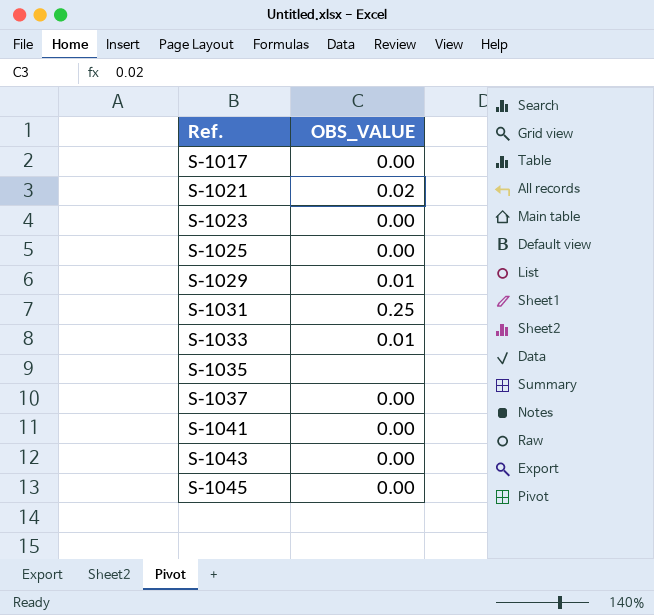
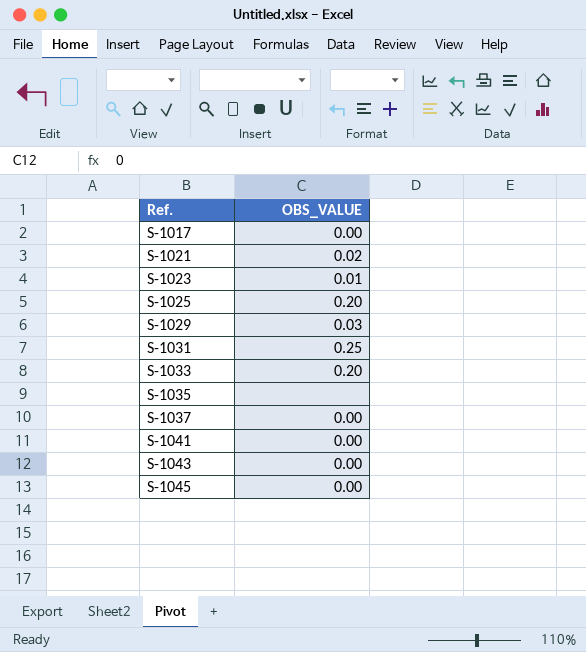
S-1023 | OBS_VALUE: 0.00 -> 0.01
S-1025 | OBS_VALUE: 0.00 -> 0.20
S-1029 | OBS_VALUE: 0.01 -> 0.03
S-1033 | OBS_VALUE: 0.01 -> 0.20

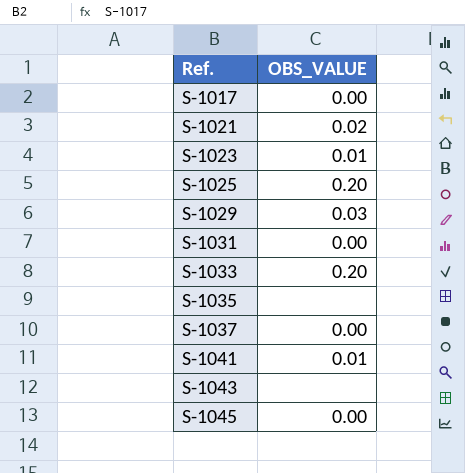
S-1031 | OBS_VALUE: 0.25 -> 0.00
S-1041 | OBS_VALUE: 0.00 -> 0.01
S-1043 | OBS_VALUE: 0.00 -> none

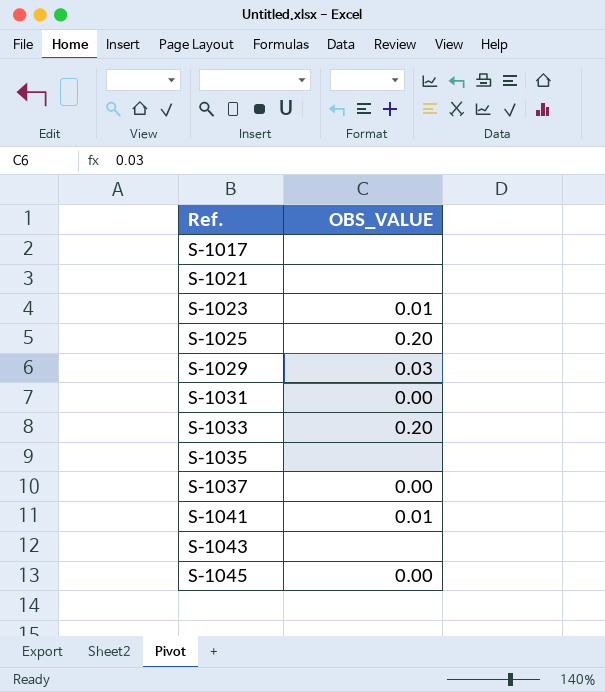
S-1017 | OBS_VALUE: 0.00 -> none
S-1021 | OBS_VALUE: 0.02 -> none

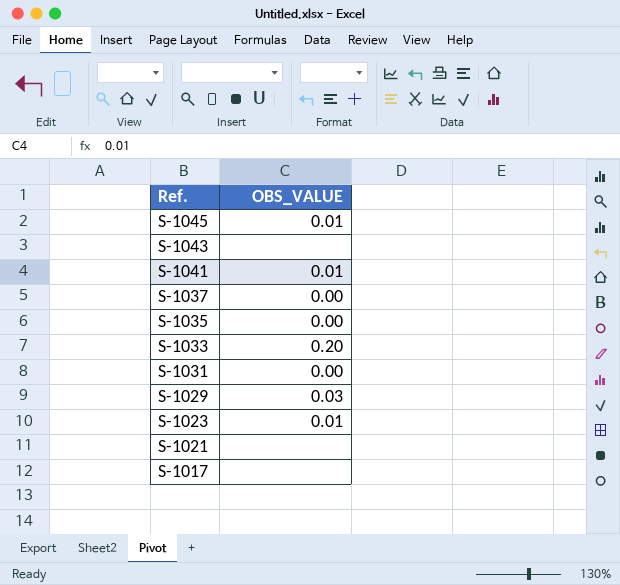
row order: Ref. ascending -> Ref. descending
row S-1025: 0.20 -> none
S-1045 | OBS_VALUE: 0.00 -> 0.01
S-1035 | OBS_VALUE: none -> 0.00

